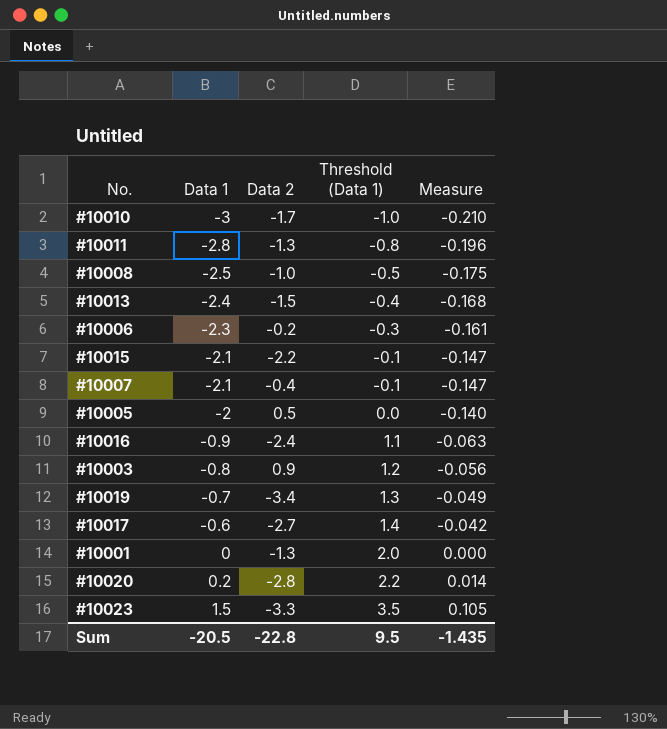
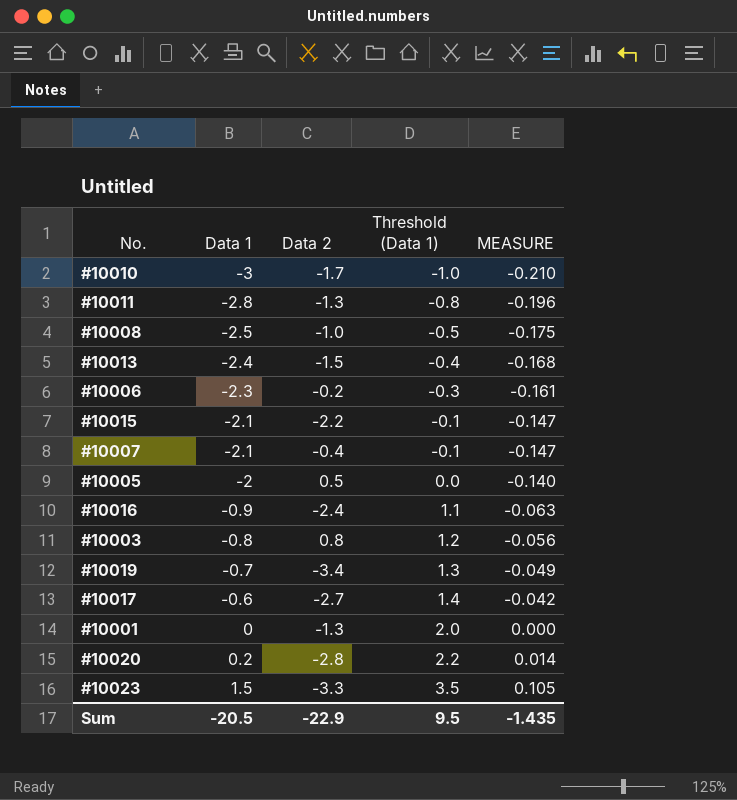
column name: Measure -> MEASURE
#10003 | Data 2: 0.9 -> 0.8
Sum | Data 2: -22.8 -> -22.9

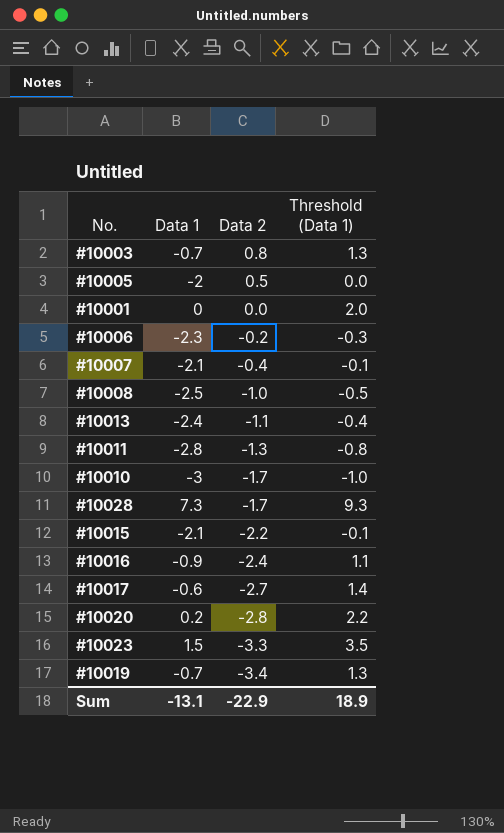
row order: Data 1 ascending -> Data 2 descending
column MEASURE | formula: [Data 1] * 0.07 -> none
#10003 | Data 1: -0.8 -> -0.7
#10003 | Threshold (Data 1): 1.2 -> 1.3
#10001 | Data 2: -1.3 -> 0.0
#10013 | Data 2: -1.5 -> -1.1
row #10028: none -> 7.3 | -1.7 | 9.3
Sum | Data 1: -20.5 -> -13.1
Sum | Threshold (Data 1): 9.5 -> 18.9

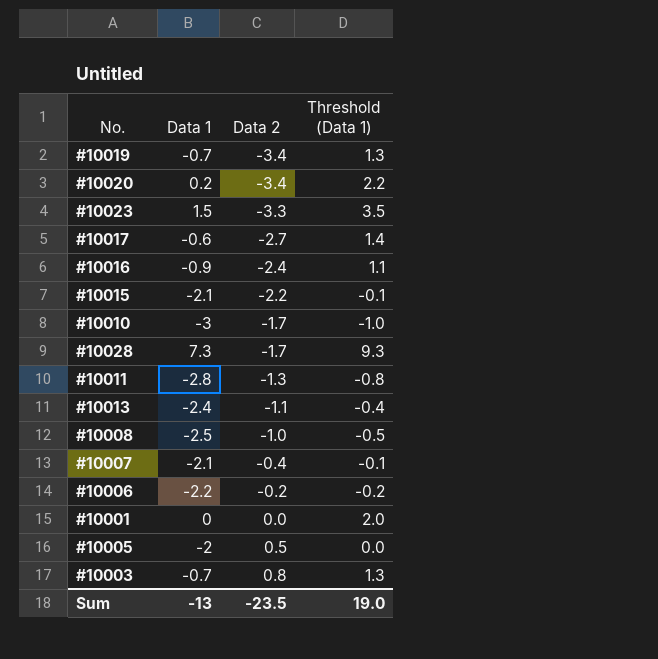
row order: Data 2 descending -> Data 2 ascending
#10020 | Data 2: -2.8 -> -3.4
#10006 | Data 1: -2.3 -> -2.2
#10006 | Threshold (Data 1): -0.3 -> -0.2
Sum | Data 1: -13.1 -> -13
Sum | Data 2: -22.9 -> -23.5
Sum | Threshold (Data 1): 18.9 -> 19.0

